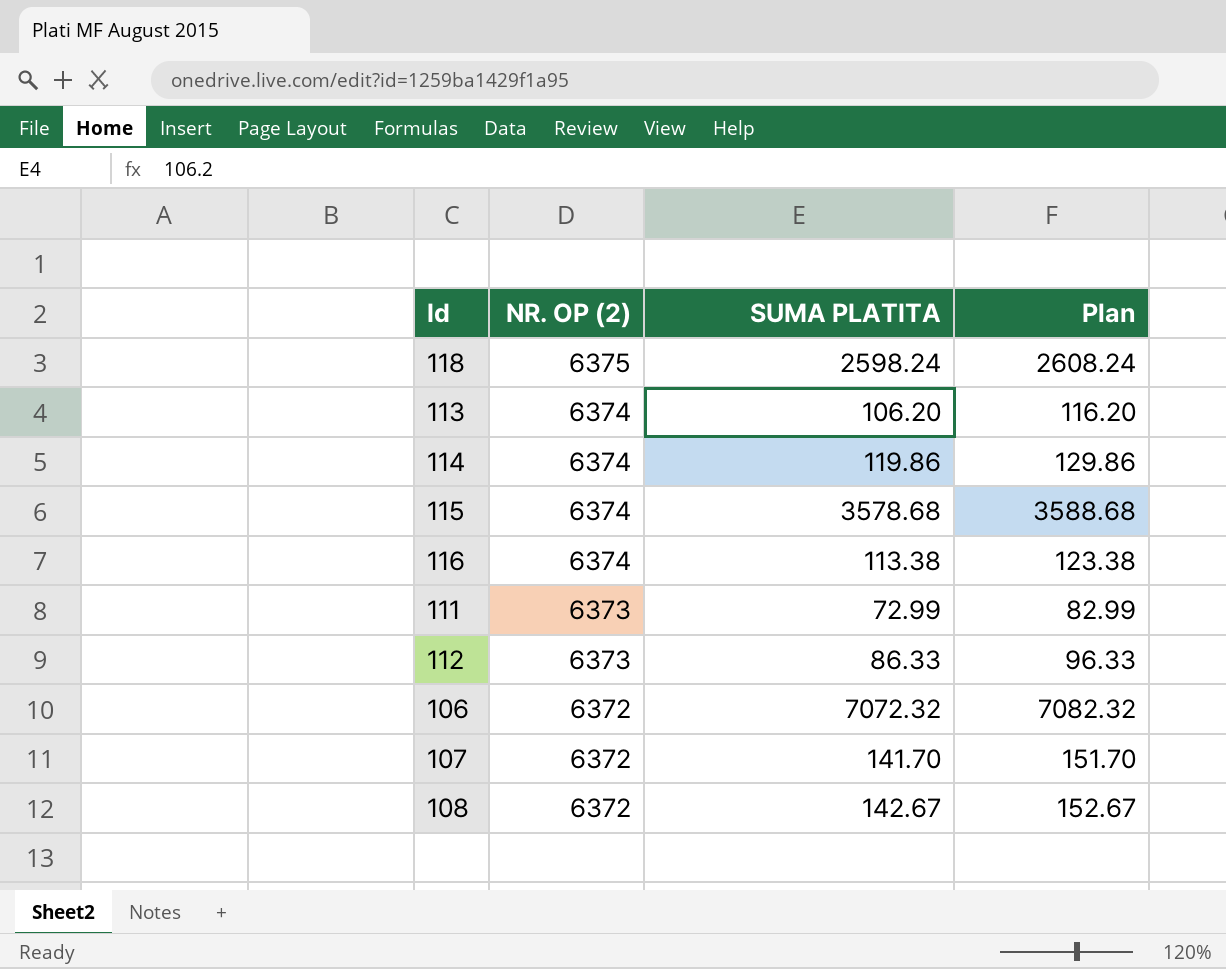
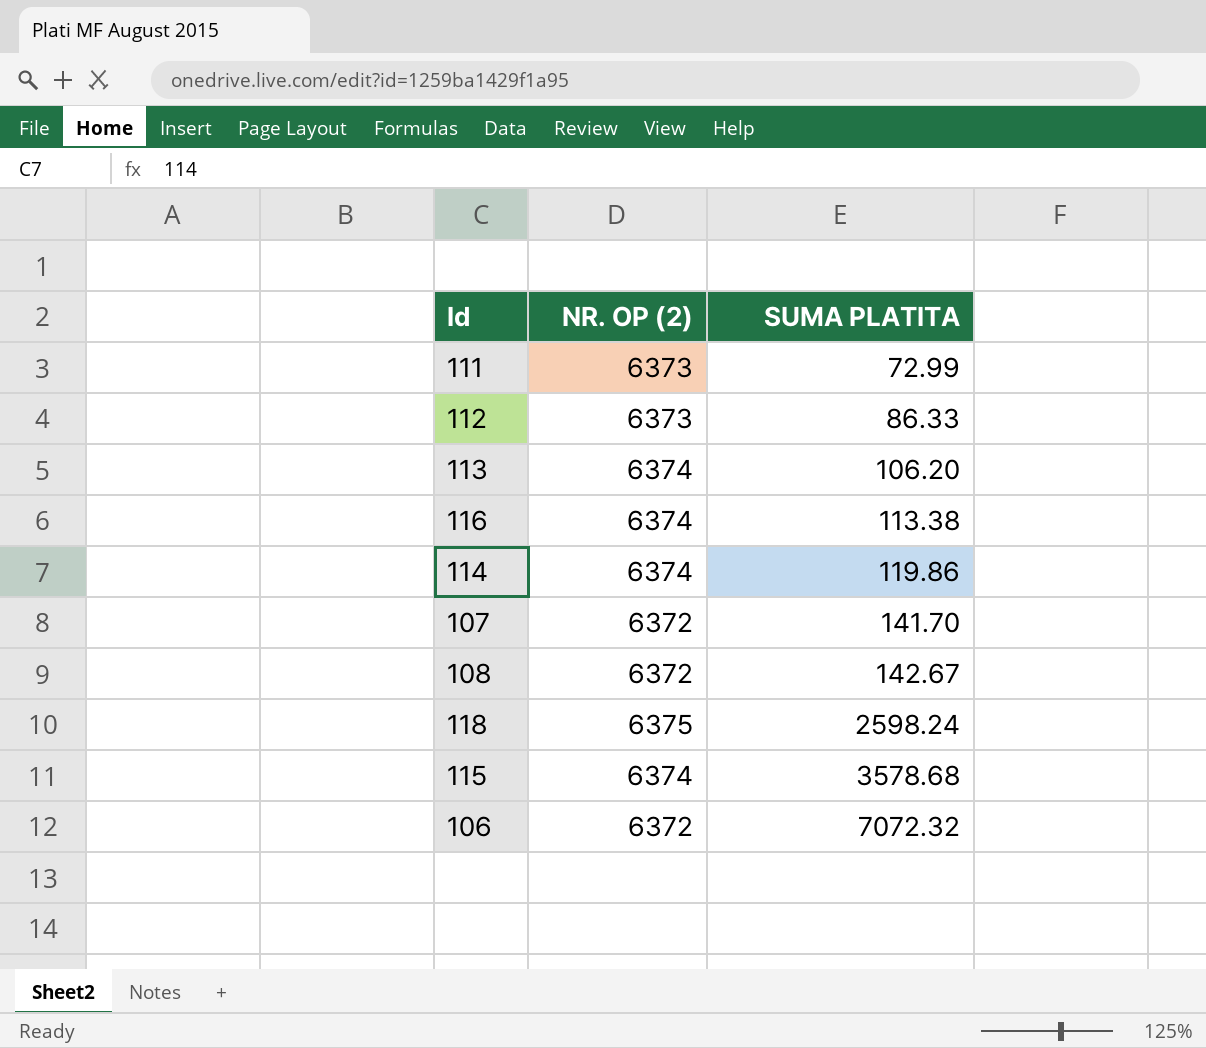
row order: NR. OP (2) descending -> SUMA PLATITA ascending
column Plan | formula: [SUMA PLATITA] + 10 -> none

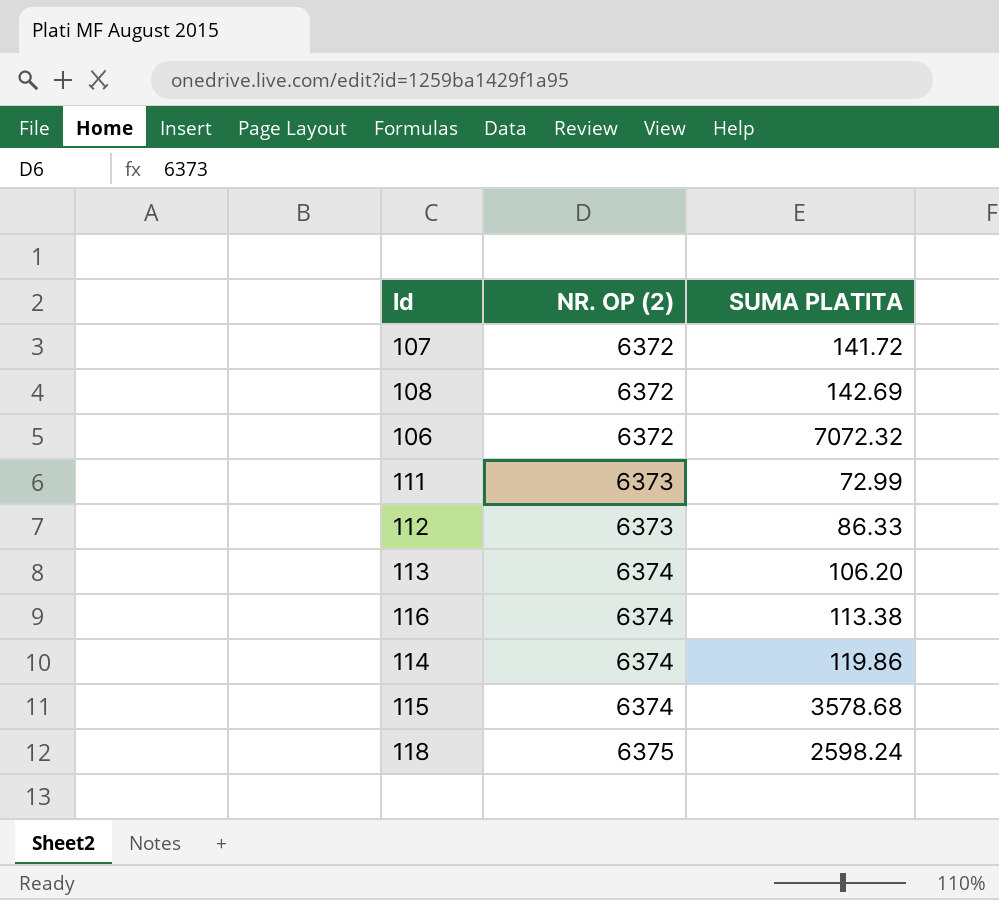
row order: SUMA PLATITA ascending -> NR. OP (2) ascending
107 | SUMA PLATITA: 141.70 -> 141.72
108 | SUMA PLATITA: 142.67 -> 142.69

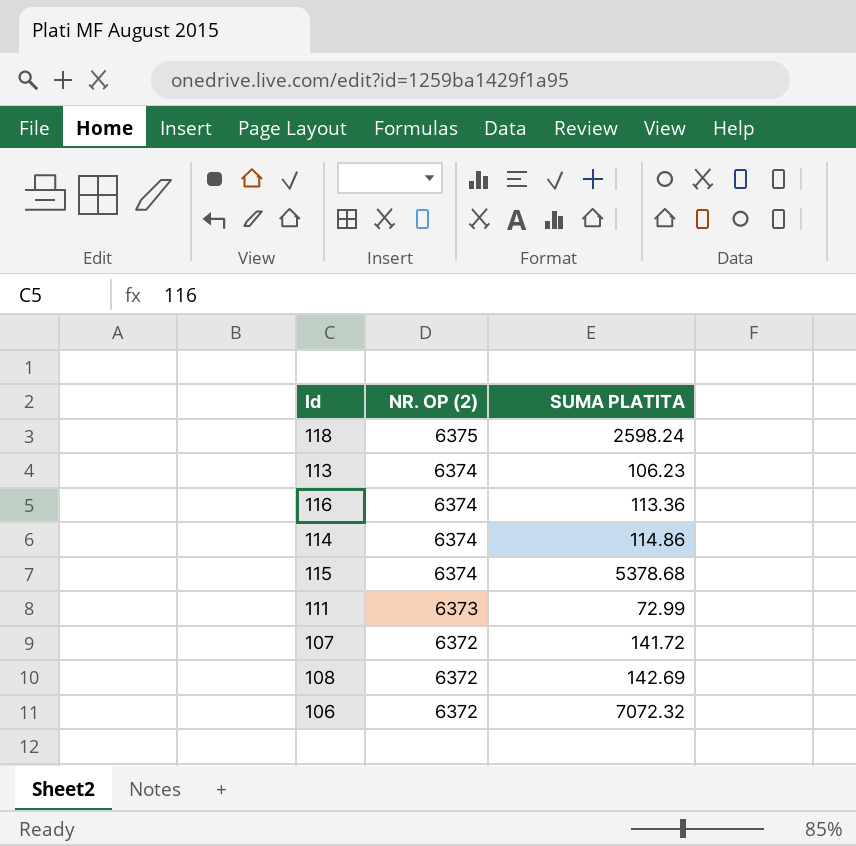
row order: NR. OP (2) ascending -> NR. OP (2) descending
row 112: 6373 | 86.33 -> none
113 | SUMA PLATITA: 106.20 -> 106.23
116 | SUMA PLATITA: 113.38 -> 113.36
114 | SUMA PLATITA: 119.86 -> 114.86
115 | SUMA PLATITA: 3578.68 -> 5378.68

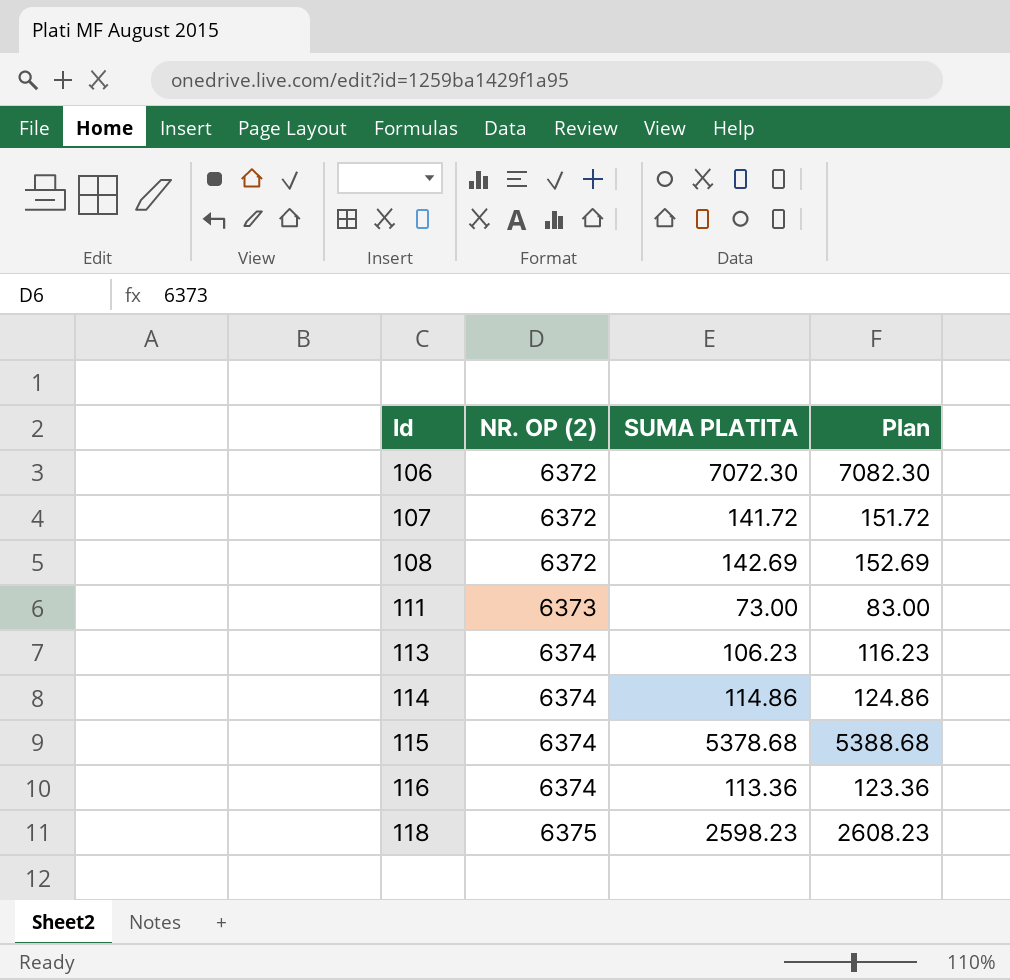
row order: NR. OP (2) descending -> Id ascending
column Plan | formula: none -> [SUMA PLATITA] + 10
106 | SUMA PLATITA: 7072.32 -> 7072.30
111 | SUMA PLATITA: 72.99 -> 73.00
118 | SUMA PLATITA: 2598.24 -> 2598.23

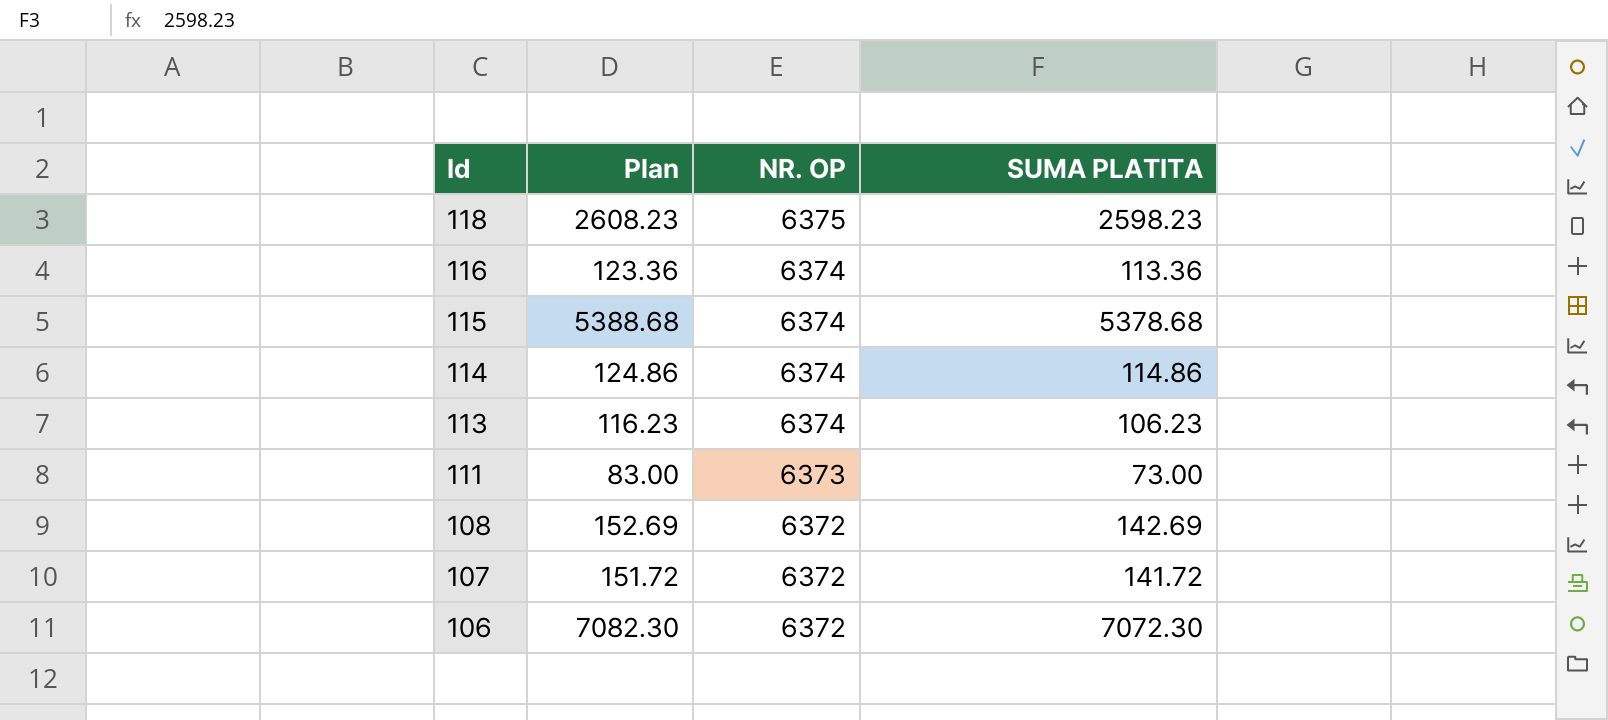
row order: Id ascending -> Id descending
column Plan | position: 4 -> 2
column name: NR. OP (2) -> NR. OP

